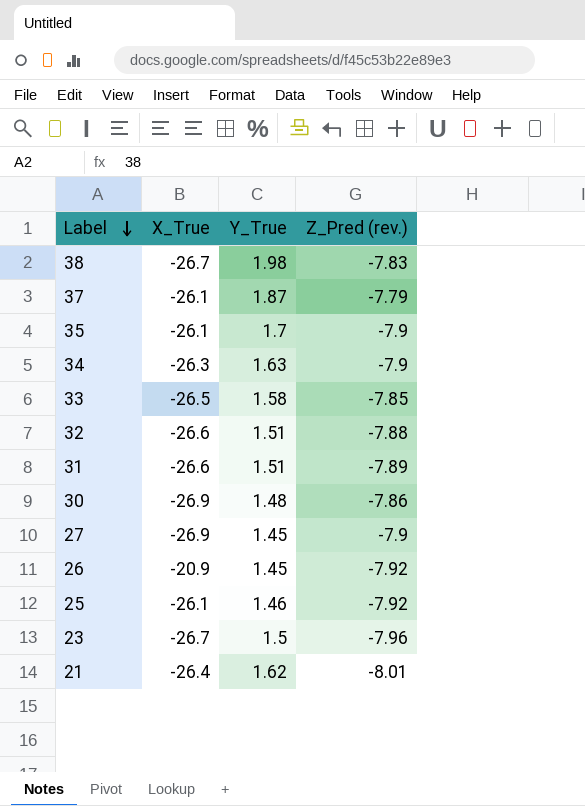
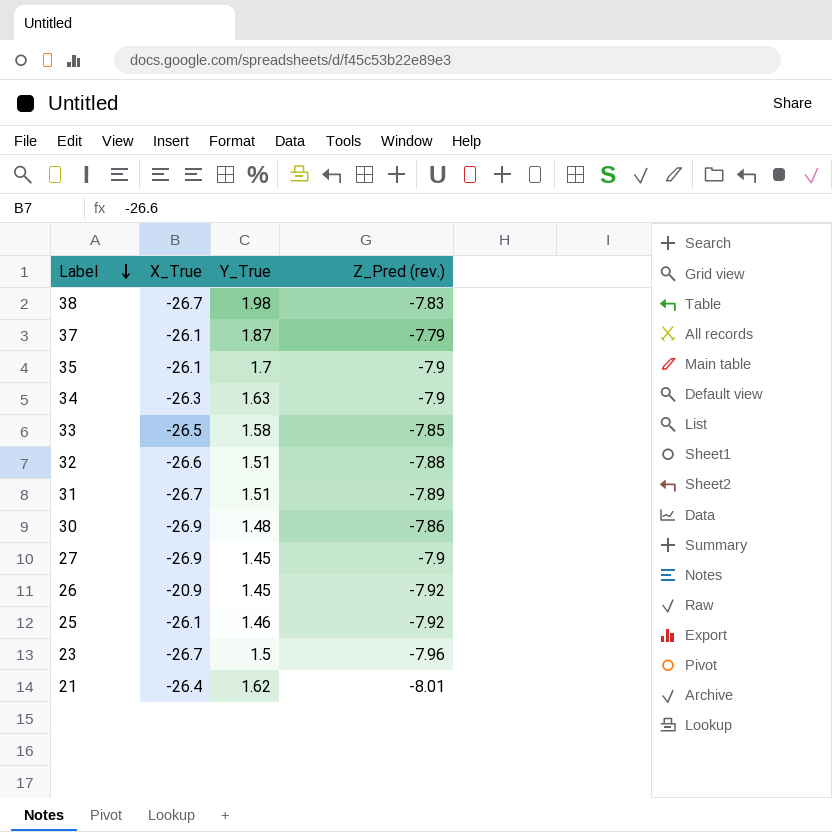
31 | X_True: -26.6 -> -26.7

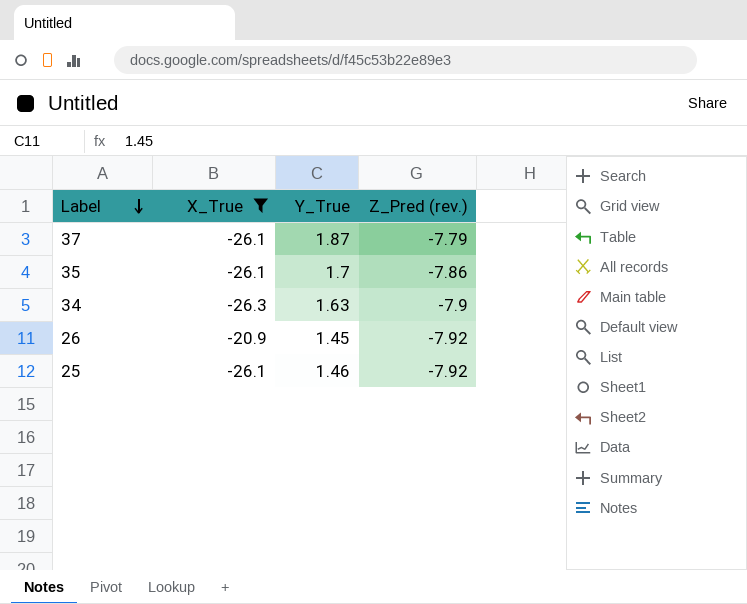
filter: none -> X_True >= -26.3
35 | Z_Pred (rev.): -7.9 -> -7.86

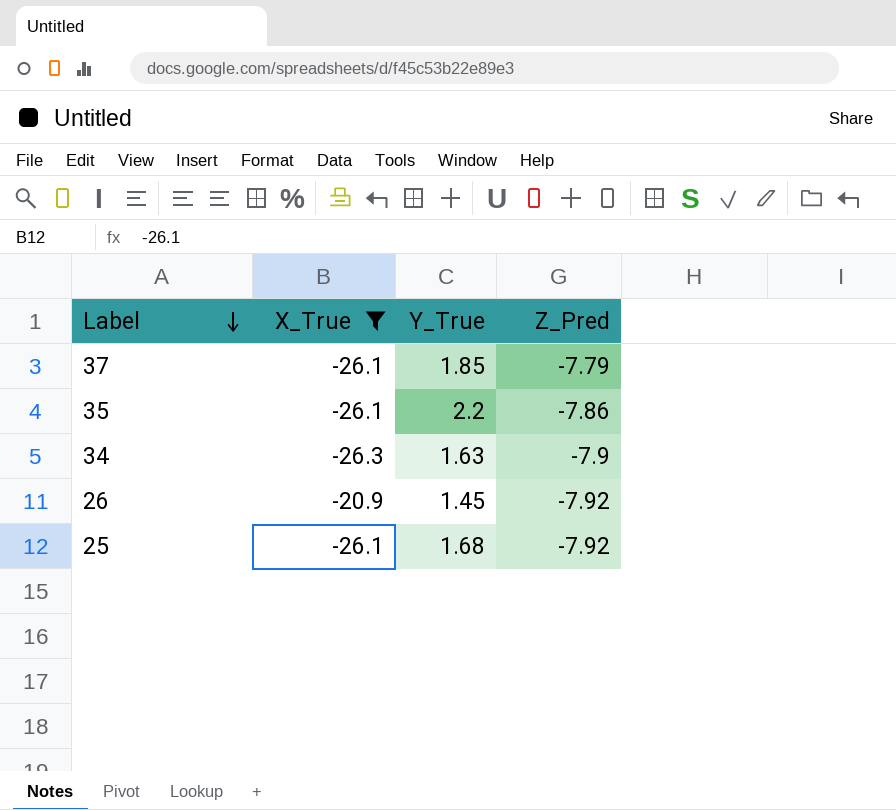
column name: Z_Pred (rev.) -> Z_Pred
37 | Y_True: 1.87 -> 1.85
35 | Y_True: 1.7 -> 2.2
25 | Y_True: 1.46 -> 1.68

